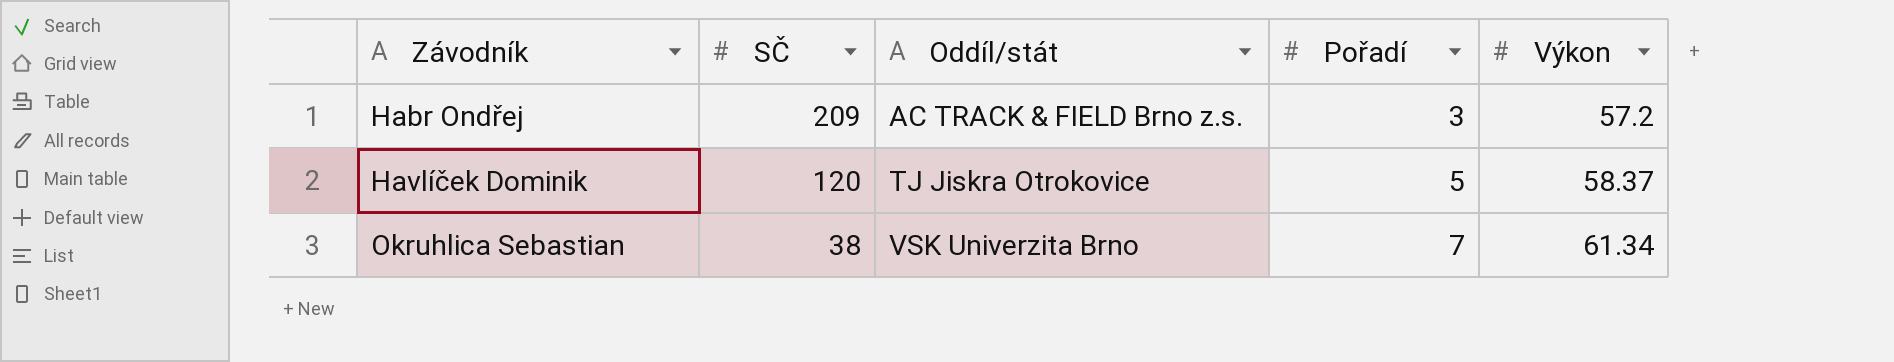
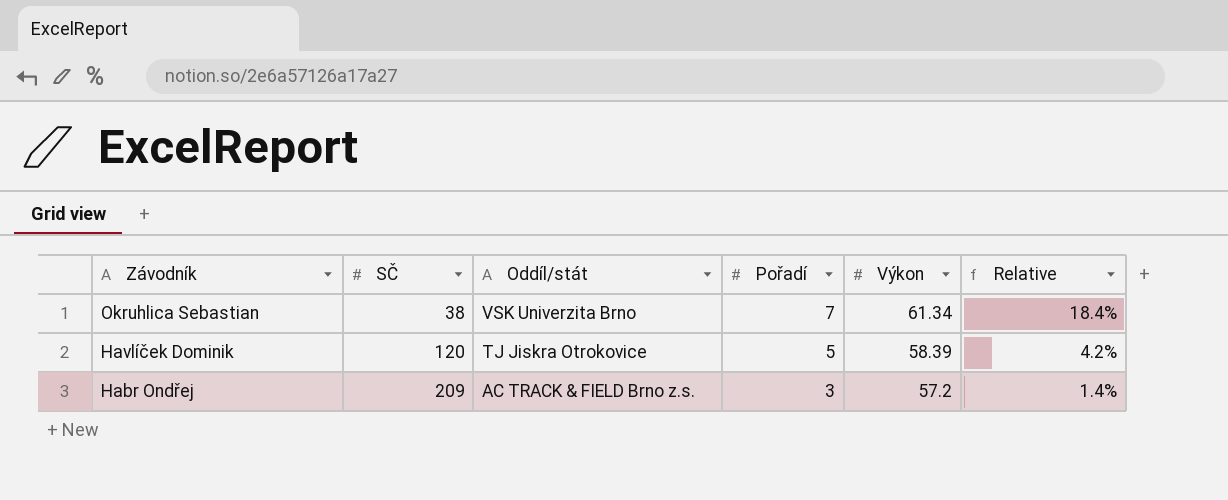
row order: Závodník ascending -> Závodník descending
column Relative | formula: none -> [Pořadí] / [SČ]
Havlíček Dominik | Výkon: 58.37 -> 58.39

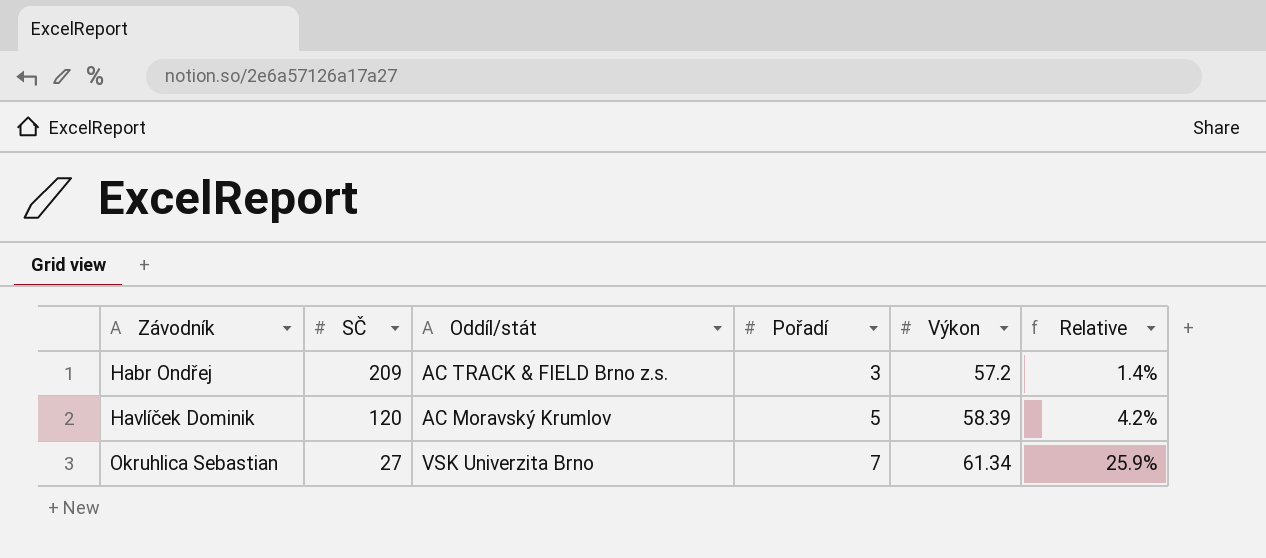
row order: Závodník descending -> Závodník ascending
Havlíček Dominik | Oddíl/stát: TJ Jiskra Otrokovice -> AC Moravský Krumlov
Okruhlica Sebastian | SČ: 38 -> 27
Okruhlica Sebastian | Relative: 18.4% -> 25.9%

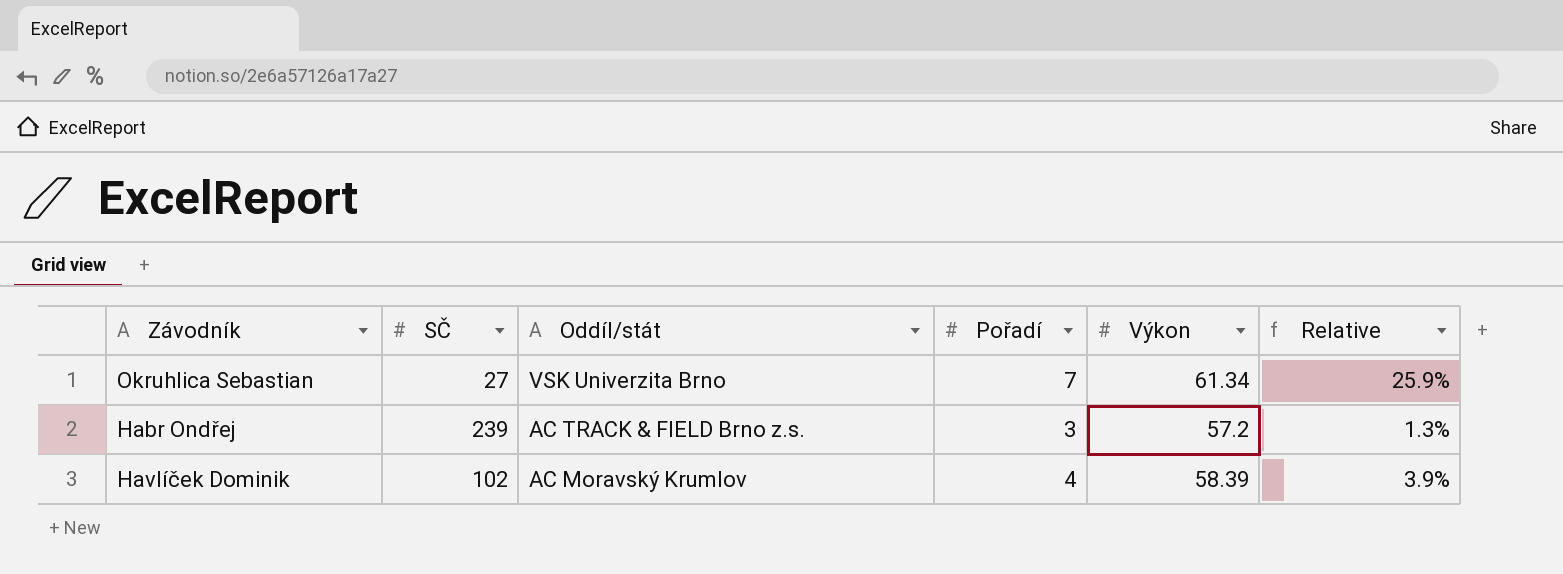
row order: Závodník ascending -> Oddíl/stát descending
Habr Ondřej | SČ: 209 -> 239
Habr Ondřej | Relative: 1.4% -> 1.3%
Havlíček Dominik | SČ: 120 -> 102
Havlíček Dominik | Pořadí: 5 -> 4
Havlíček Dominik | Relative: 4.2% -> 3.9%

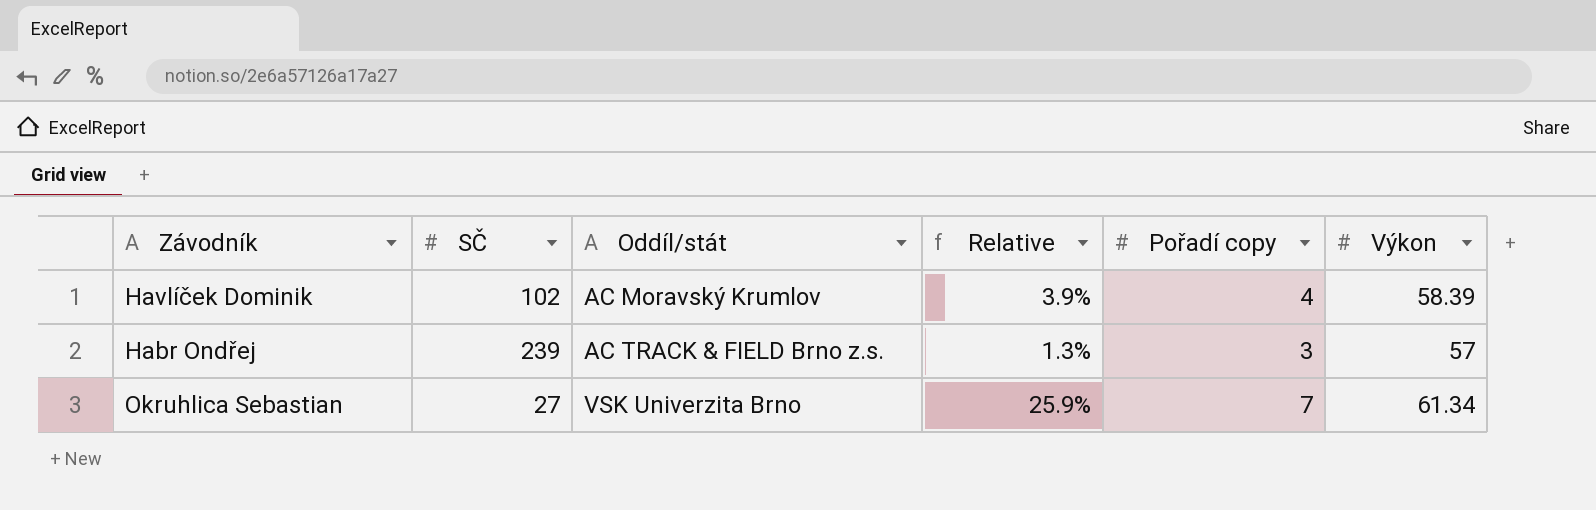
row order: Oddíl/stát descending -> Oddíl/stát ascending
column Relative | position: 6 -> 4
column name: Pořadí -> Pořadí copy
Habr Ondřej | Výkon: 57.2 -> 57

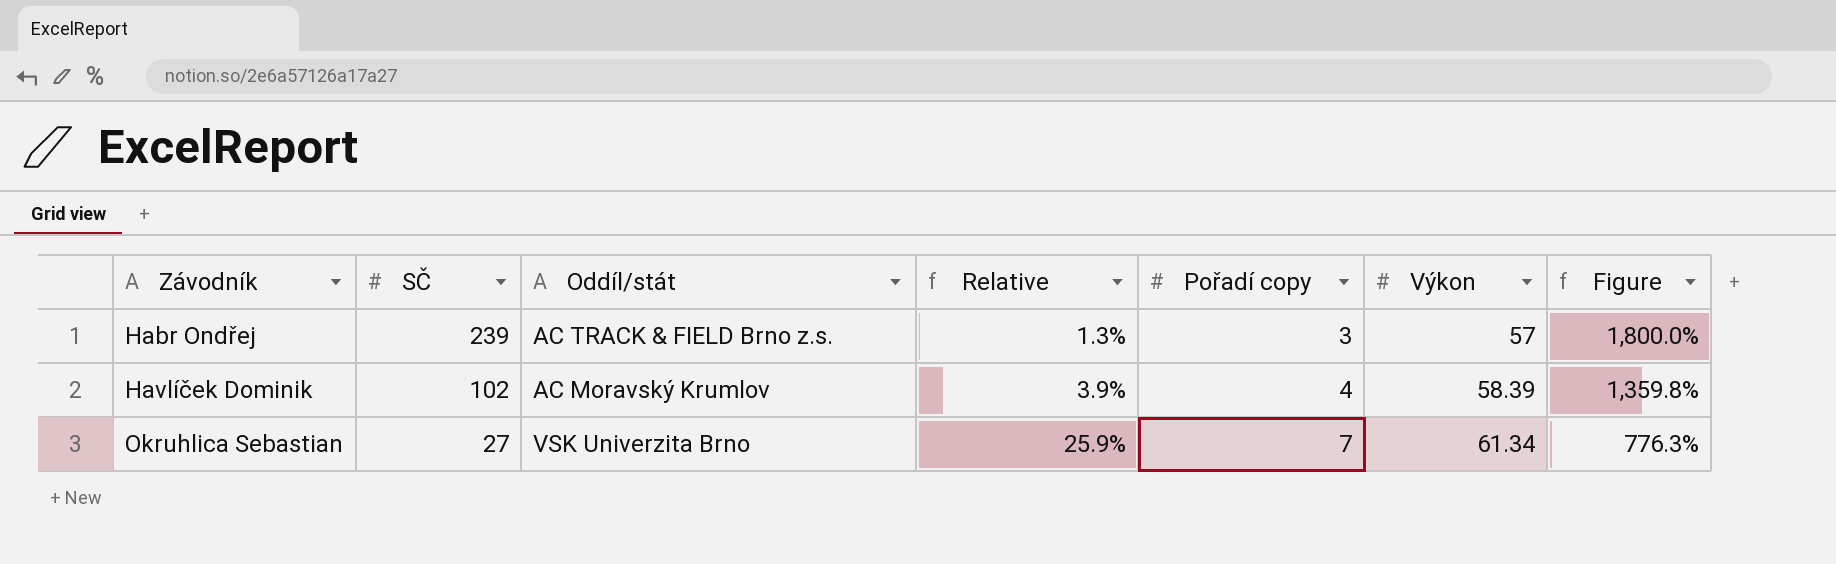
row order: Oddíl/stát ascending -> Závodník ascending
column Figure | formula: none -> ([Výkon] - [Pořadí copy]) / [Pořadí copy]

